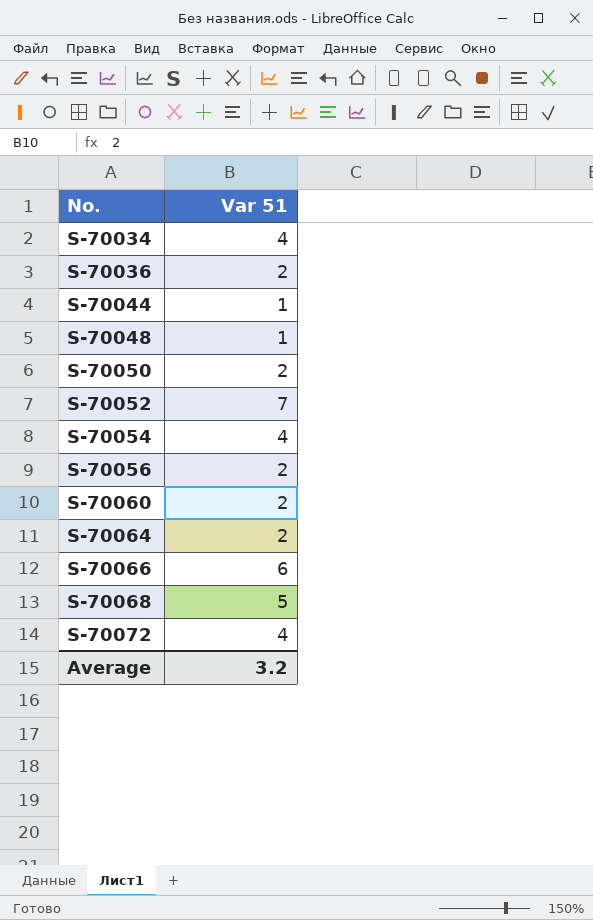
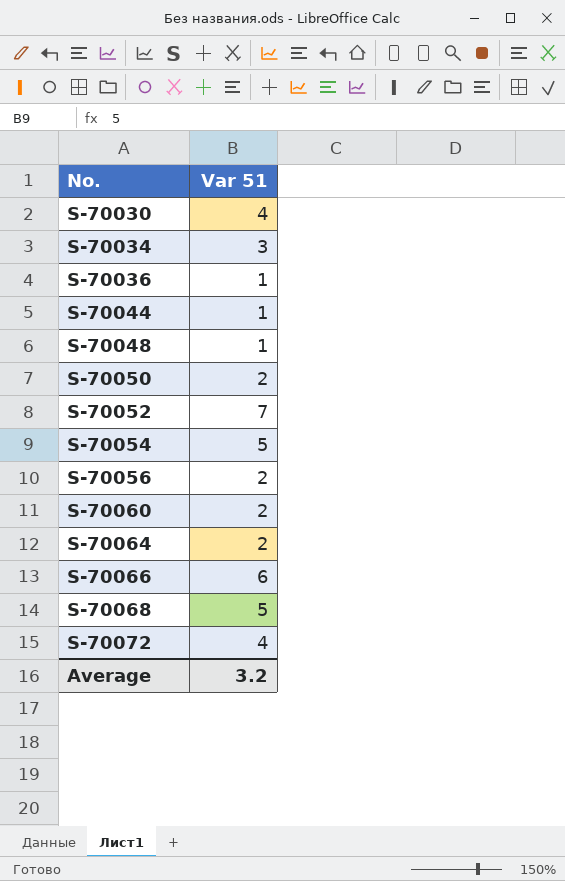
row S-70030: none -> 4
S-70034 | Var 51: 4 -> 3
S-70036 | Var 51: 2 -> 1
S-70054 | Var 51: 4 -> 5

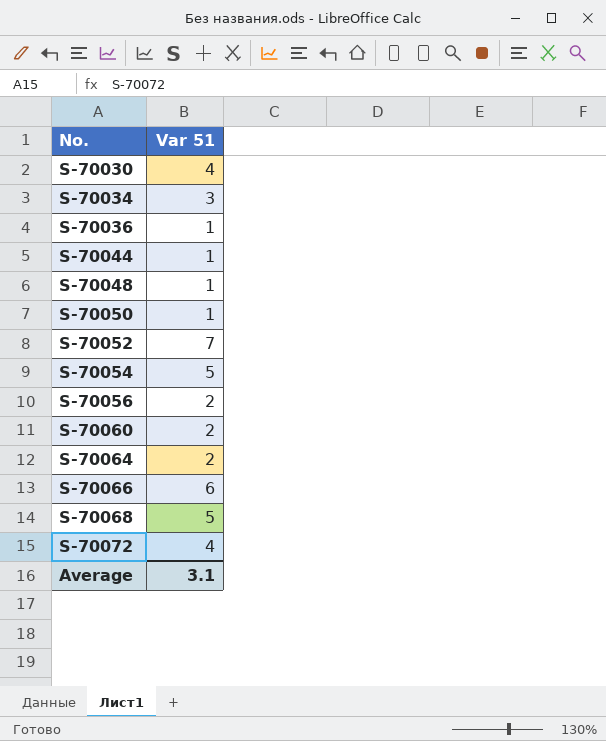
S-70050 | Var 51: 2 -> 1
Average | Var 51: 3.2 -> 3.1

